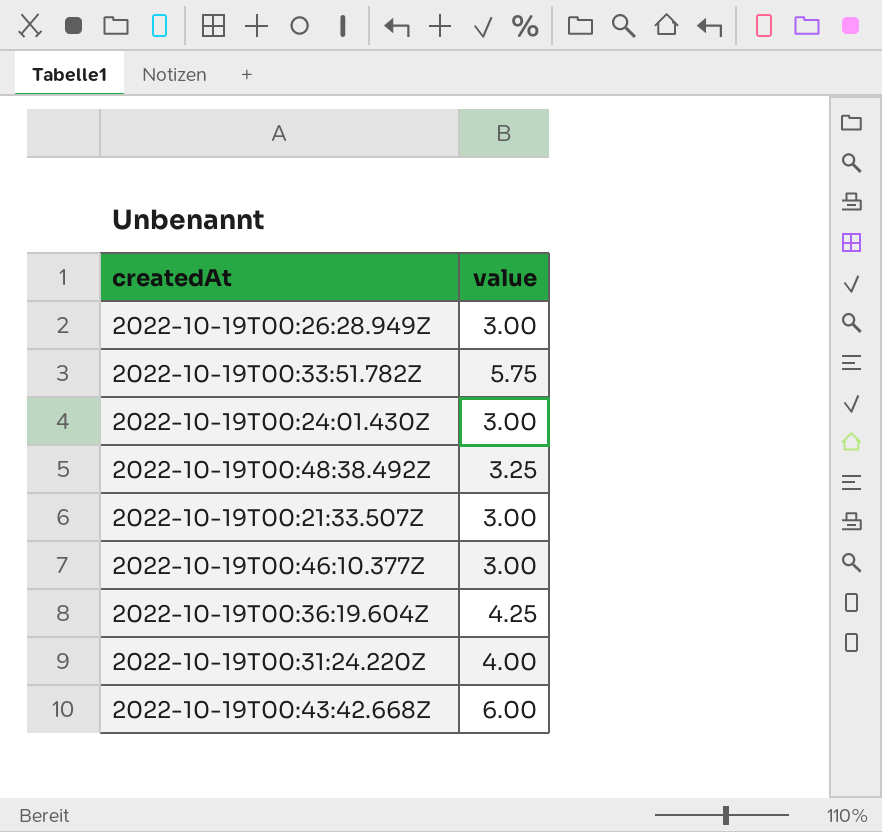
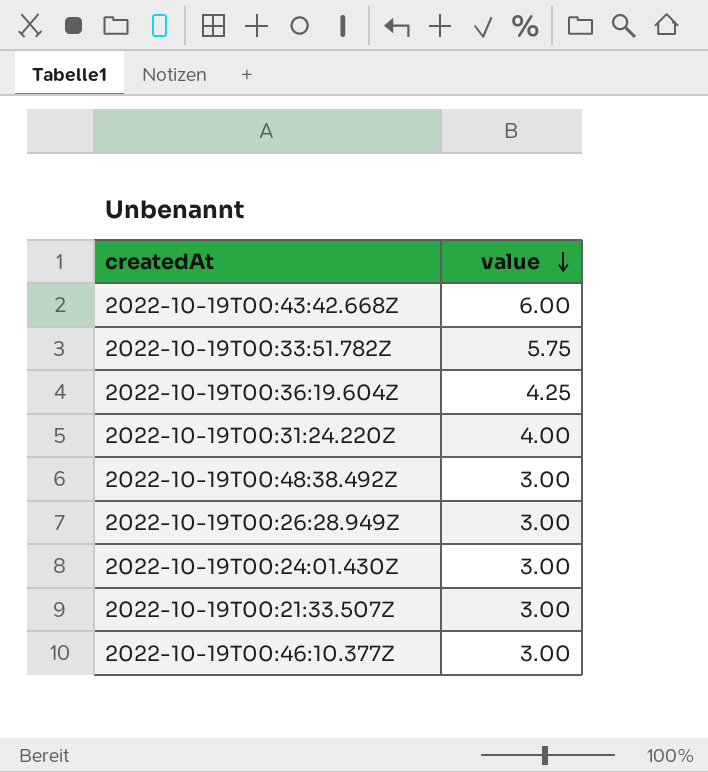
row order: none -> value descending
2022-10-19T00:48:38.492Z | value: 3.25 -> 3.00

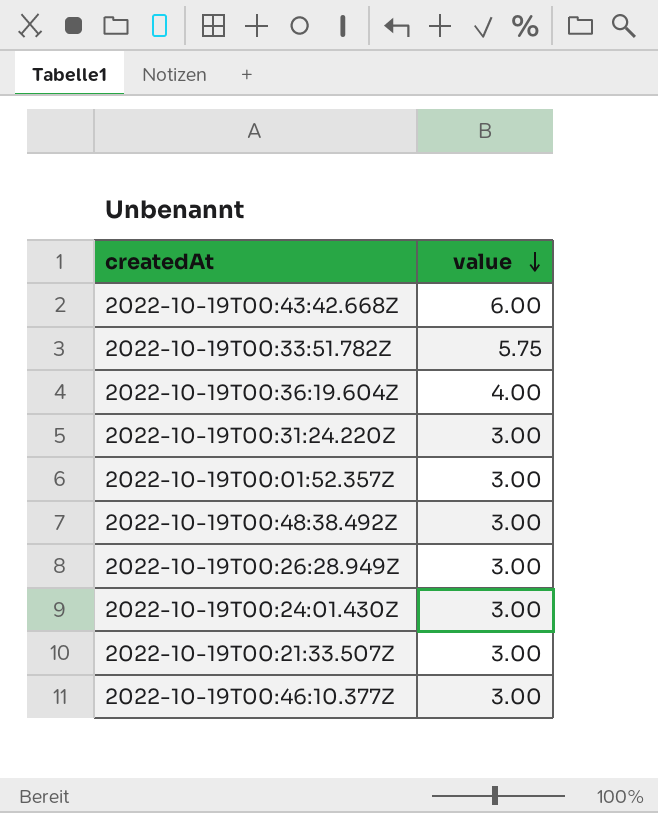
2022-10-19T00:36:19.604Z | value: 4.25 -> 4.00
2022-10-19T00:31:24.220Z | value: 4.00 -> 3.00
row 2022-10-19T00:01:52.357Z: none -> 3.00

